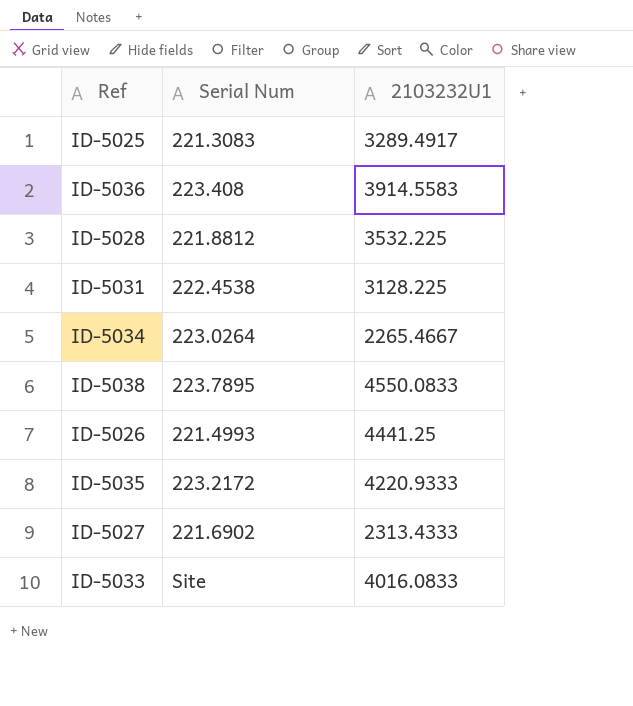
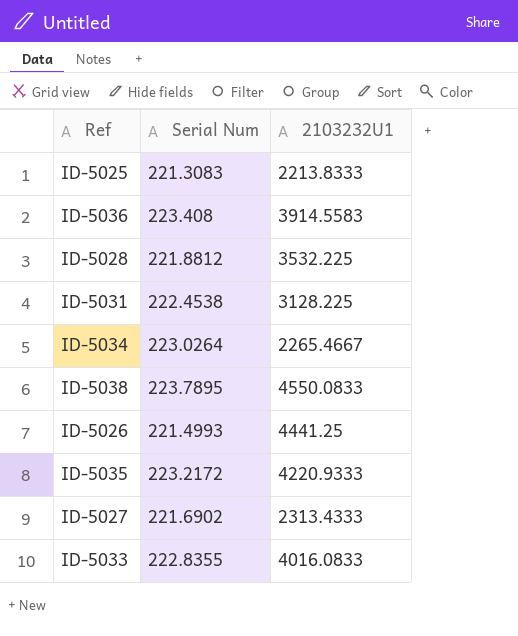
ID-5025 | 2103232U1: 3289.4917 -> 2213.8333
ID-5033 | Serial Num: Site -> 222.8355

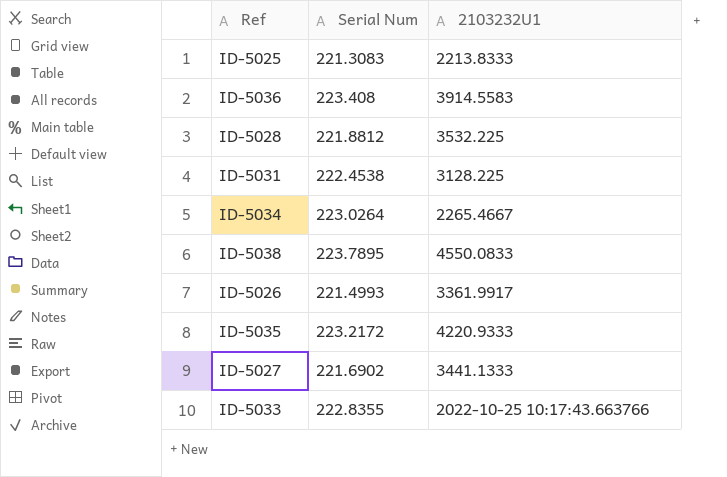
ID-5026 | 2103232U1: 4441.25 -> 3361.9917
ID-5027 | 2103232U1: 2313.4333 -> 3441.1333
ID-5033 | 2103232U1: 4016.0833 -> 2022-10-25 10:17:43.663766

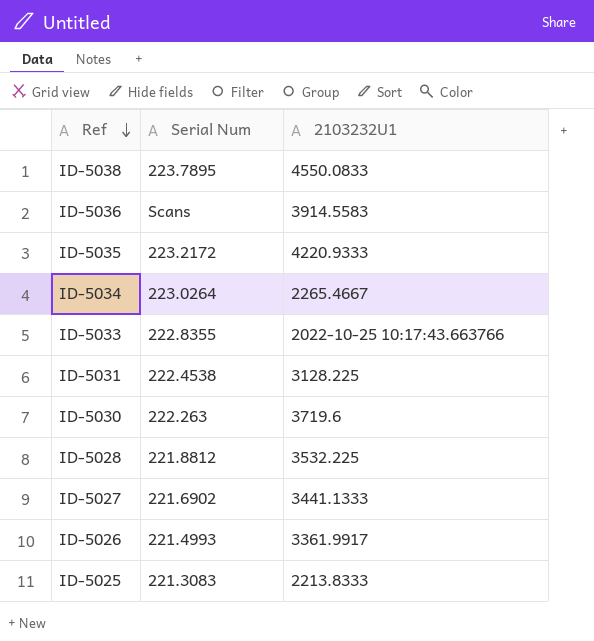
row order: none -> Ref descending
ID-5036 | Serial Num: 223.408 -> Scans
row ID-5030: none -> 222.263 | 3719.6

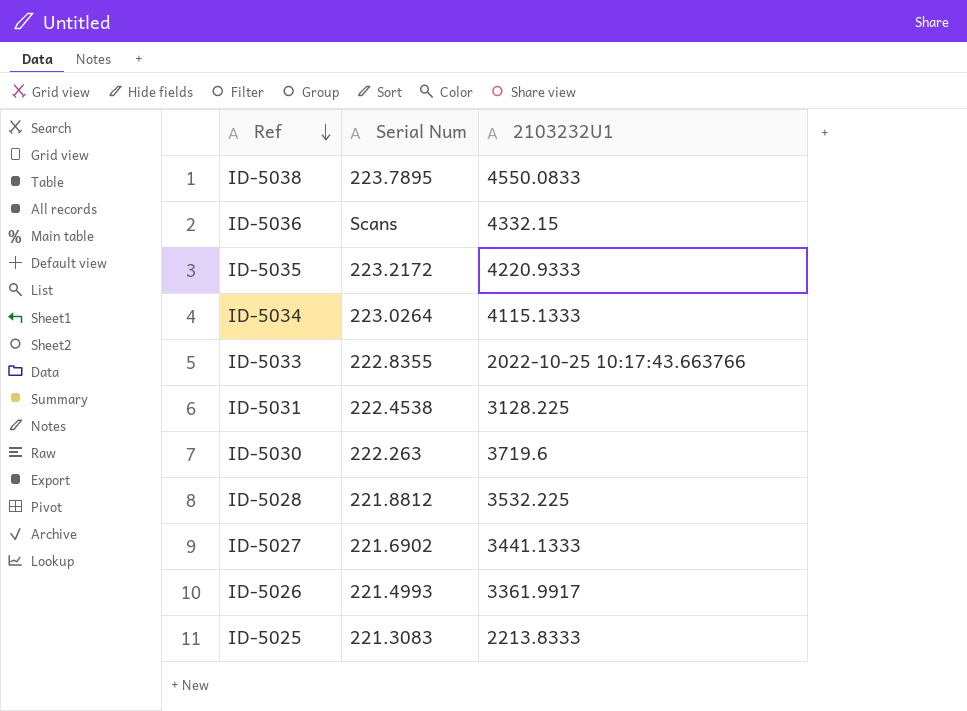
ID-5036 | 2103232U1: 3914.5583 -> 4332.15
ID-5034 | 2103232U1: 2265.4667 -> 4115.1333

